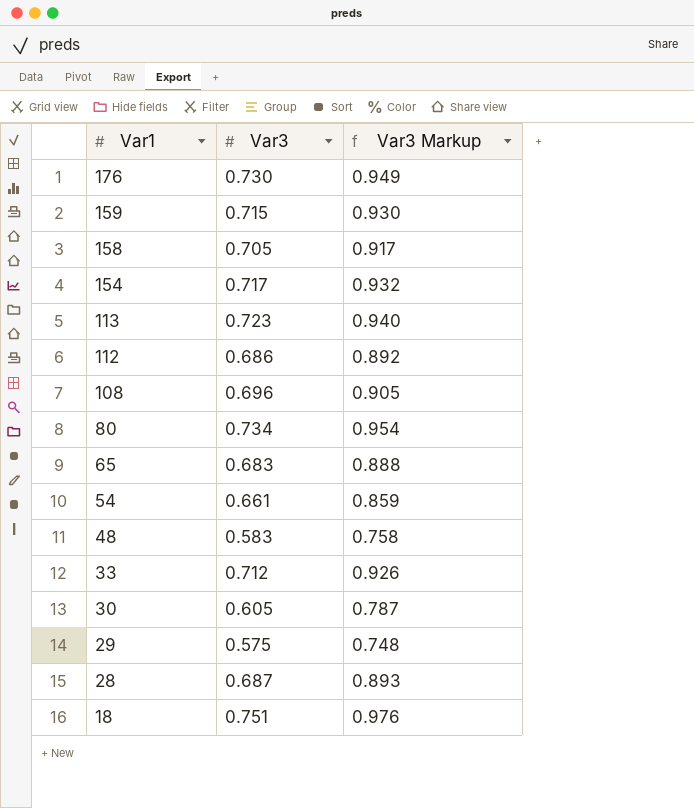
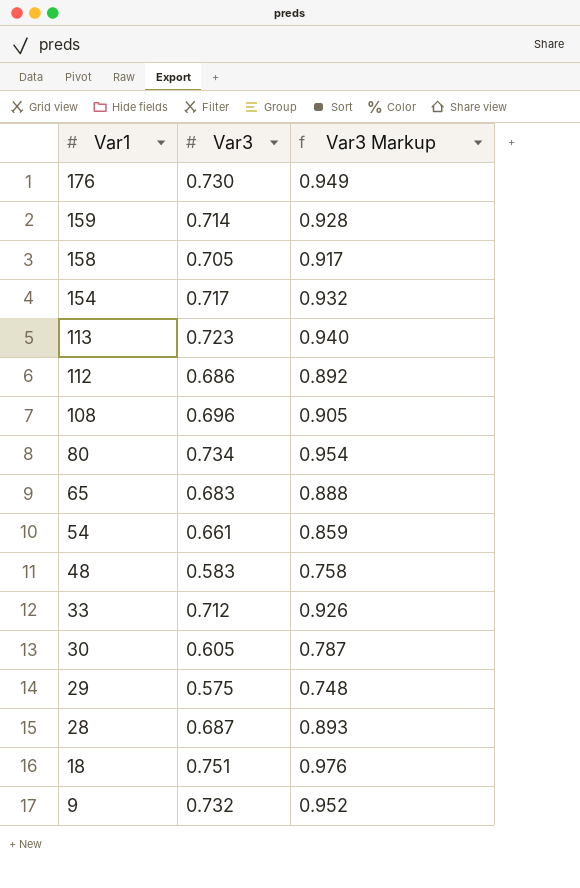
159 | Var3: 0.715 -> 0.714
159 | Var3 Markup: 0.930 -> 0.928
row 9: none -> 0.732 | 0.952

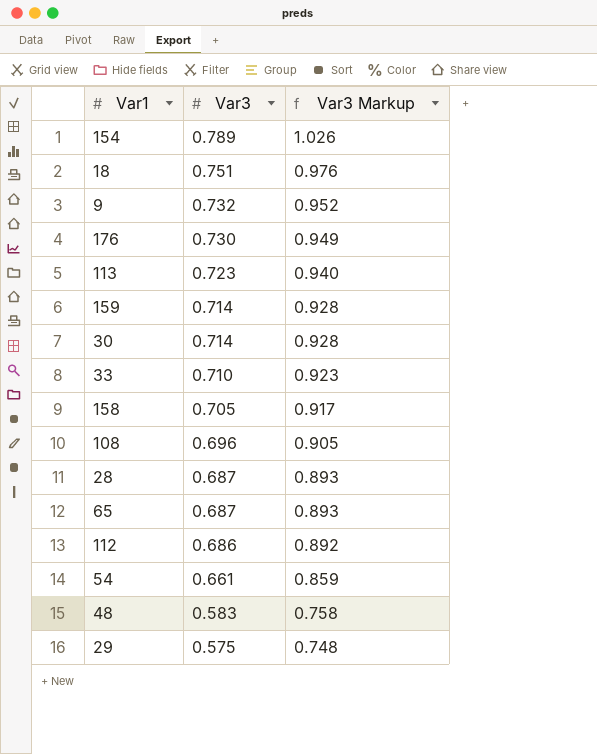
row order: Var1 descending -> Var3 descending
row 80: 0.734 | 0.954 -> none
154 | Var3: 0.717 -> 0.789
154 | Var3 Markup: 0.932 -> 1.026
30 | Var3: 0.605 -> 0.714
30 | Var3 Markup: 0.787 -> 0.928
33 | Var3: 0.712 -> 0.710
33 | Var3 Markup: 0.926 -> 0.923
65 | Var3: 0.683 -> 0.687
65 | Var3 Markup: 0.888 -> 0.893

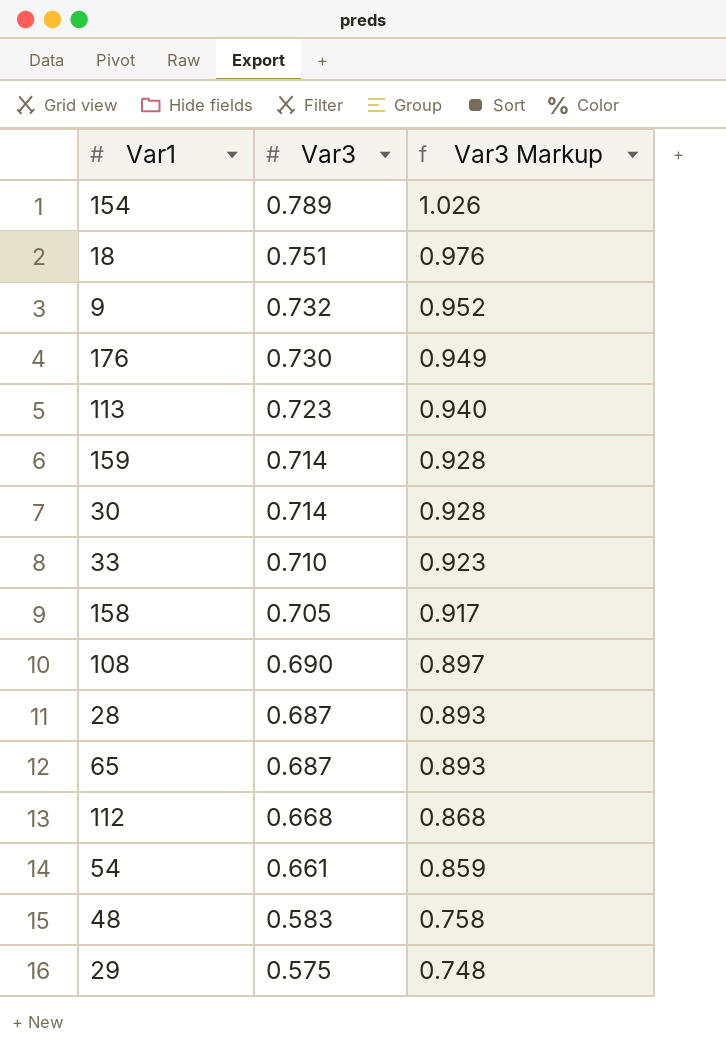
108 | Var3: 0.696 -> 0.690
108 | Var3 Markup: 0.905 -> 0.897
112 | Var3: 0.686 -> 0.668
112 | Var3 Markup: 0.892 -> 0.868

